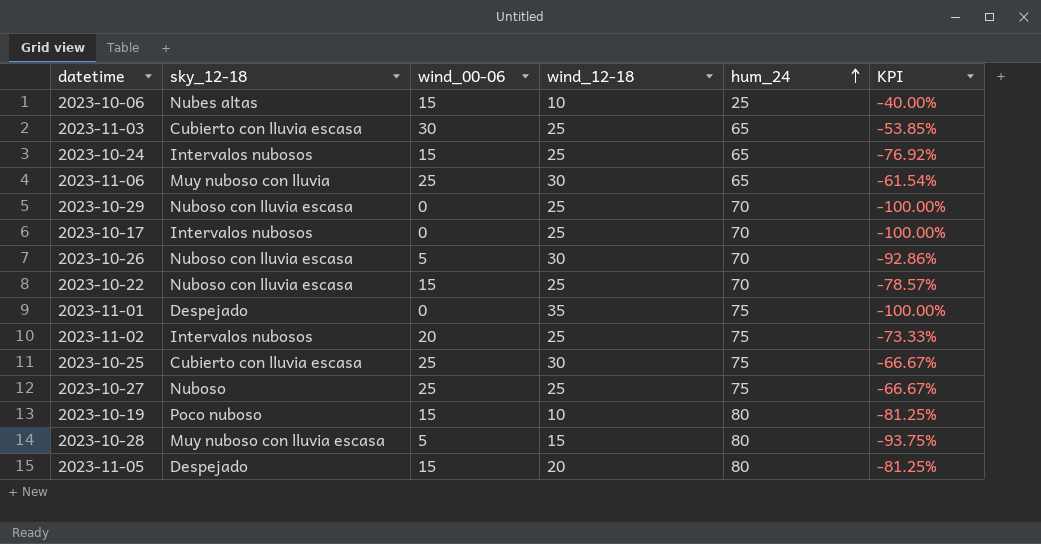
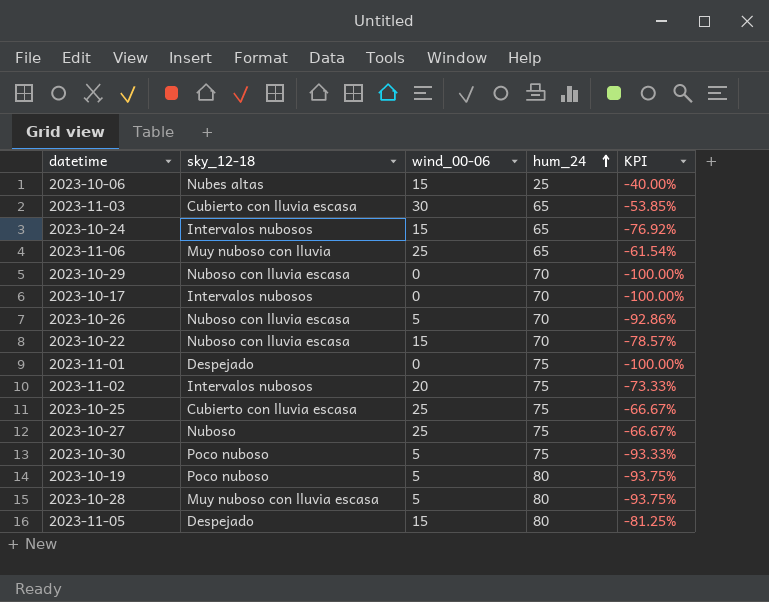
column wind_12-18 | position: 4 -> none
row 2023-10-30: none -> Poco nuboso | 5 | 75 | -93.33%
2023-10-19 | wind_00-06: 15 -> 5
2023-10-19 | KPI: -81.25% -> -93.75%

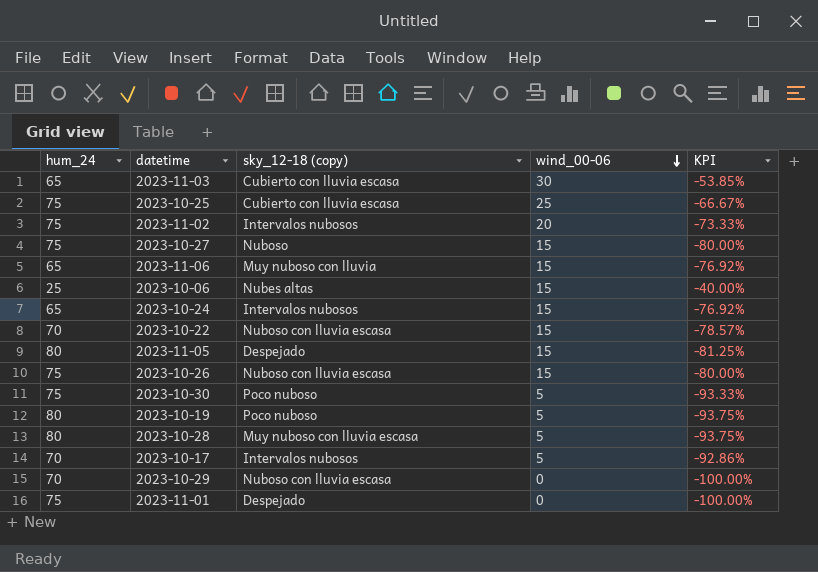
row order: hum_24 ascending -> wind_00-06 descending
column hum_24 | position: 4 -> 1
column name: sky_12-18 -> sky_12-18 (copy)
2023-10-27 | wind_00-06: 25 -> 15
2023-10-27 | KPI: -66.67% -> -80.00%
2023-11-06 | wind_00-06: 25 -> 15
2023-11-06 | KPI: -61.54% -> -76.92%
2023-10-26 | hum_24: 70 -> 75
2023-10-26 | wind_00-06: 5 -> 15
2023-10-26 | KPI: -92.86% -> -80.00%
2023-10-17 | wind_00-06: 0 -> 5
2023-10-17 | KPI: -100.00% -> -92.86%

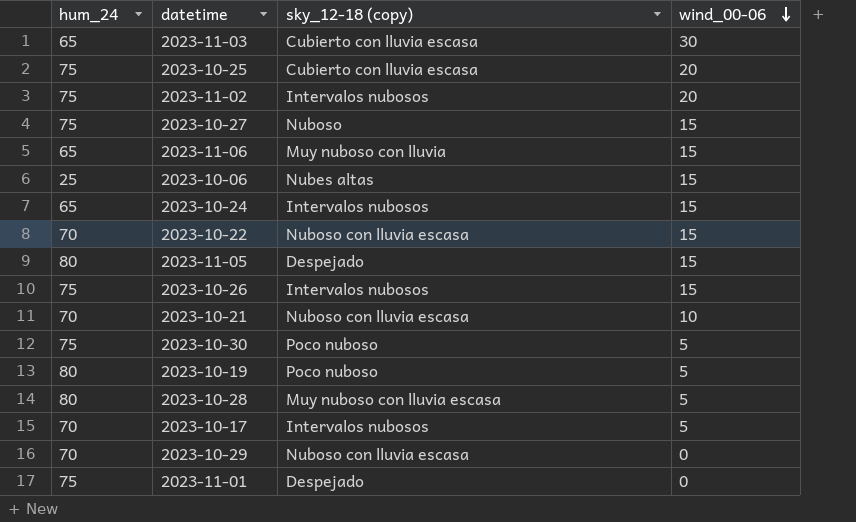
column KPI | formula: ([wind_00-06] - [hum_24]) / [hum_24] -> none
2023-10-25 | wind_00-06: 25 -> 20
2023-10-26 | sky_12-18 (copy): Nuboso con lluvia escasa -> Intervalos nubosos
row 2023-10-21: none -> 70 | Nuboso con lluvia escasa | 10

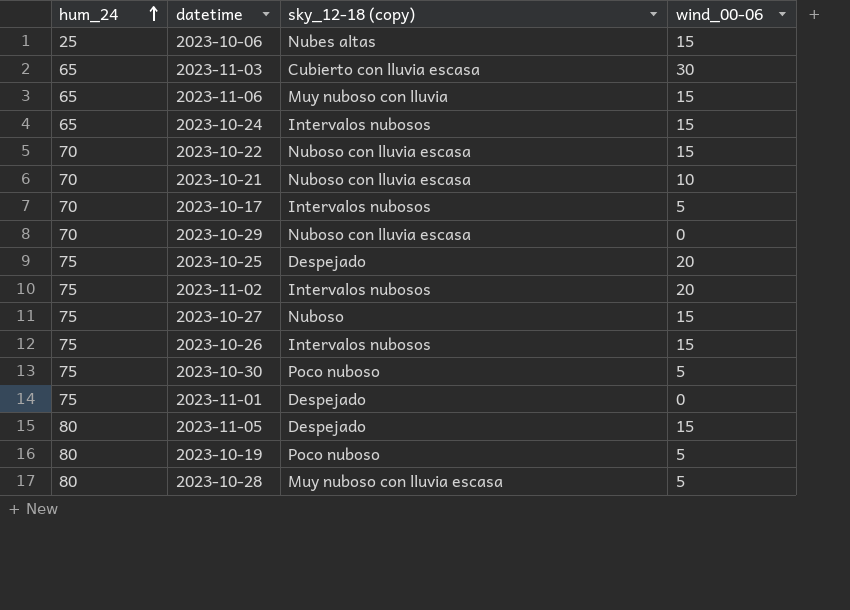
row order: wind_00-06 descending -> hum_24 ascending
2023-10-25 | sky_12-18 (copy): Cubierto con lluvia escasa -> Despejado

